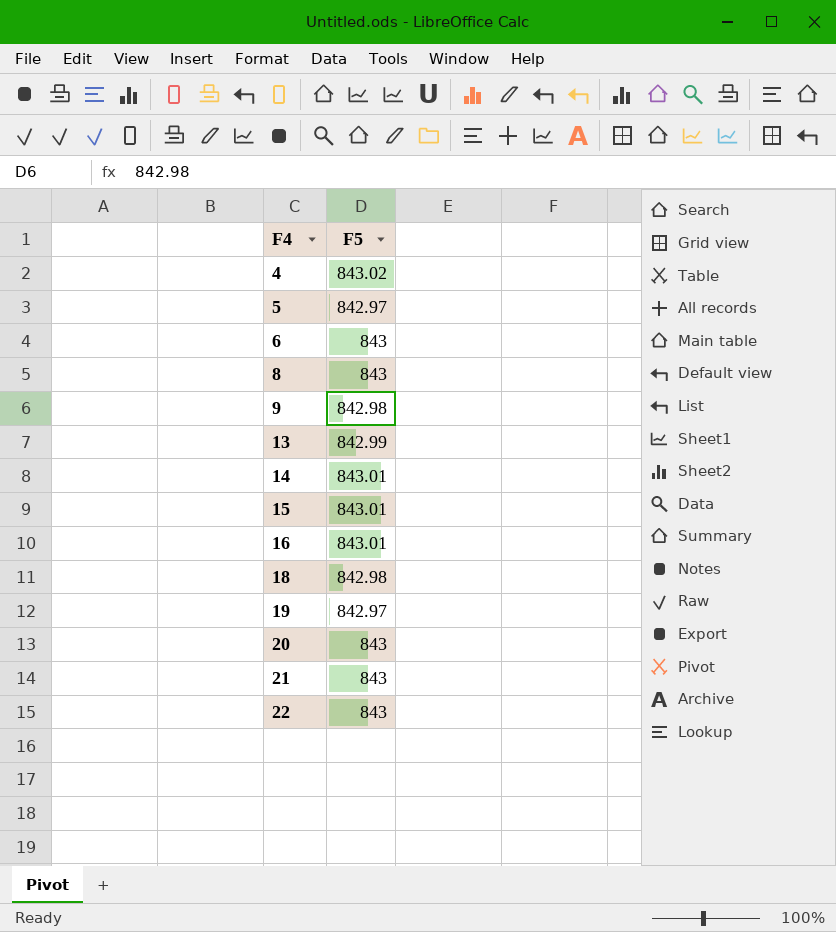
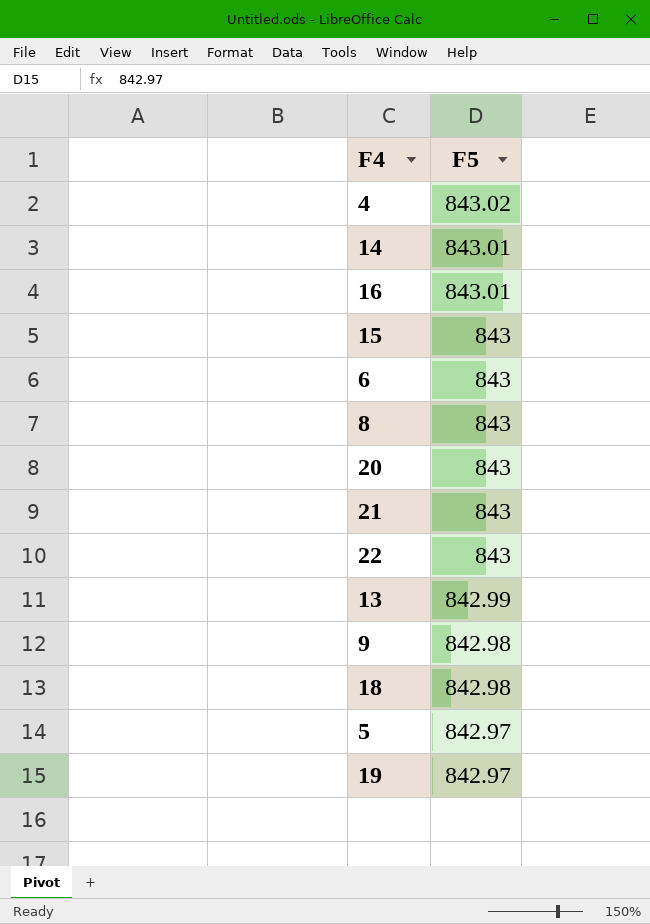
row order: F4 ascending -> F5 descending
15 | F5: 843.01 -> 843

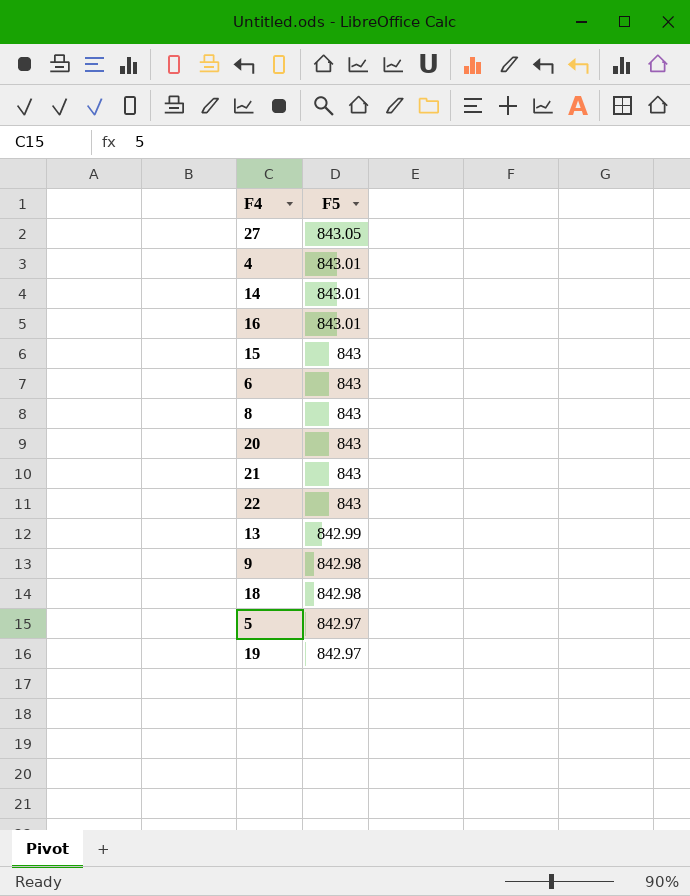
row 27: none -> 843.05
4 | F5: 843.02 -> 843.01

